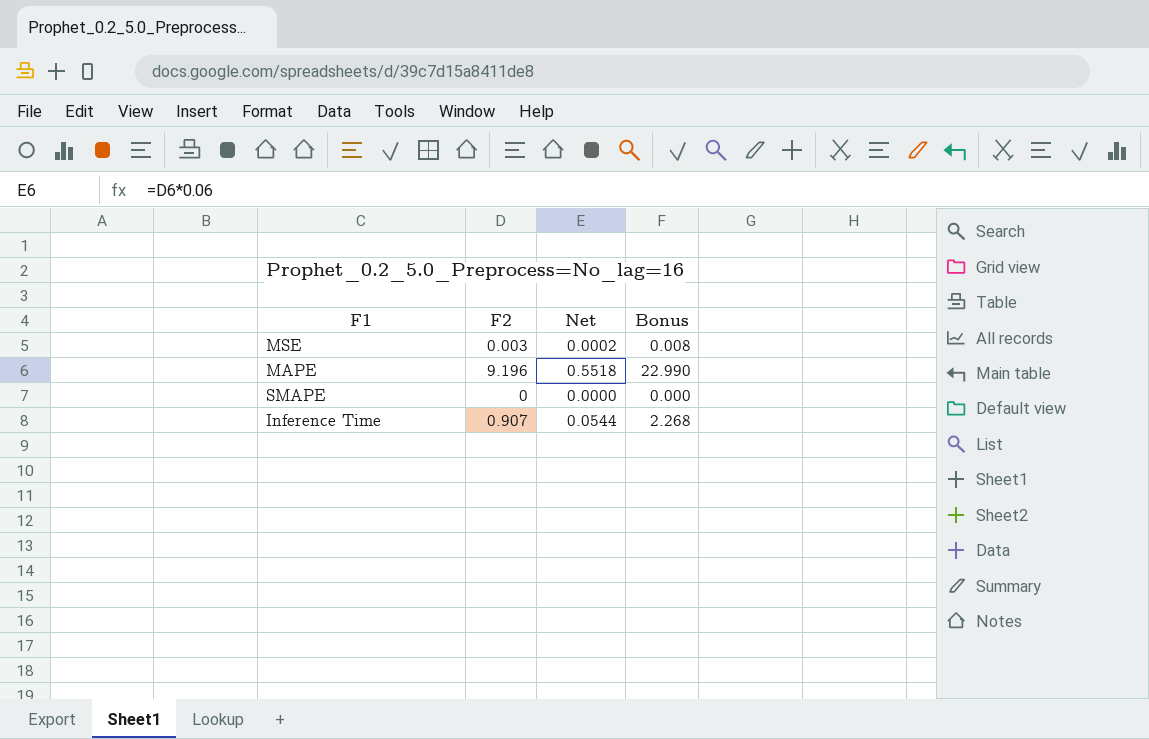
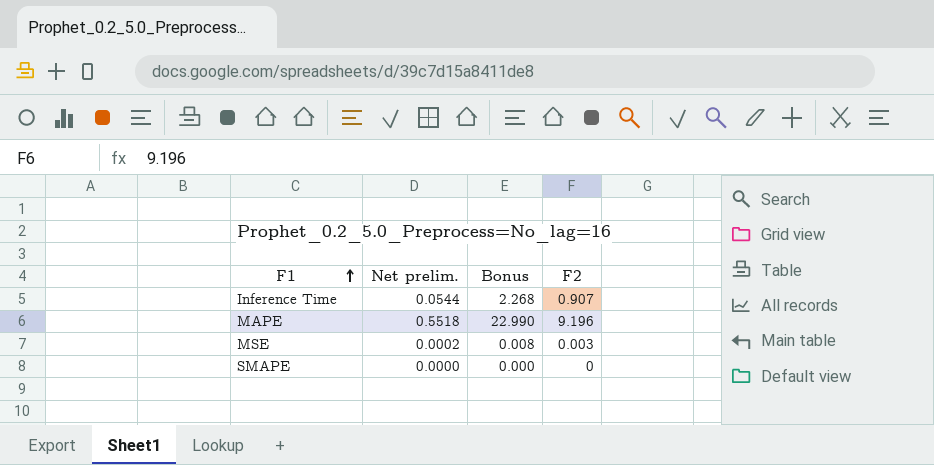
row order: none -> F1 ascending
column name: Net -> Net prelim.
column F2 | position: 2 -> 4

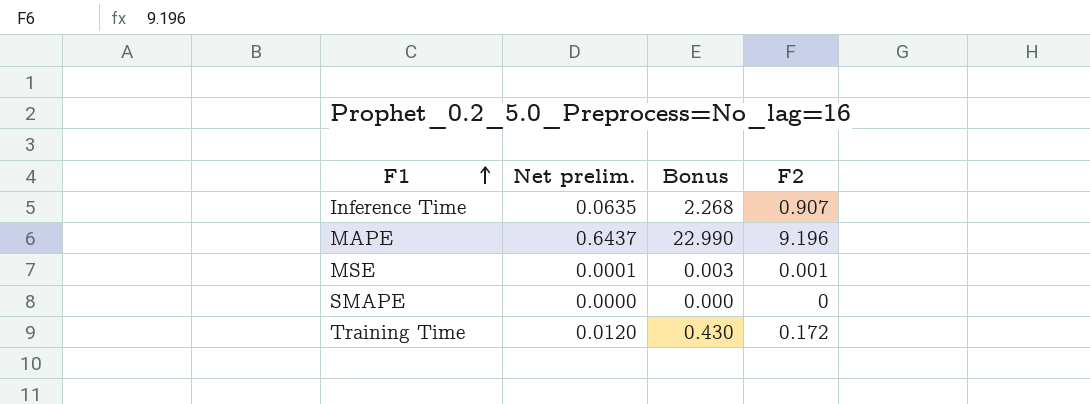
column Net prelim. | formula: [F2] * 0.06 -> [F2] * 0.07
MSE | Bonus: 0.008 -> 0.003
MSE | F2: 0.003 -> 0.001
row Training Time: none -> 0.0120 | 0.430 | 0.172

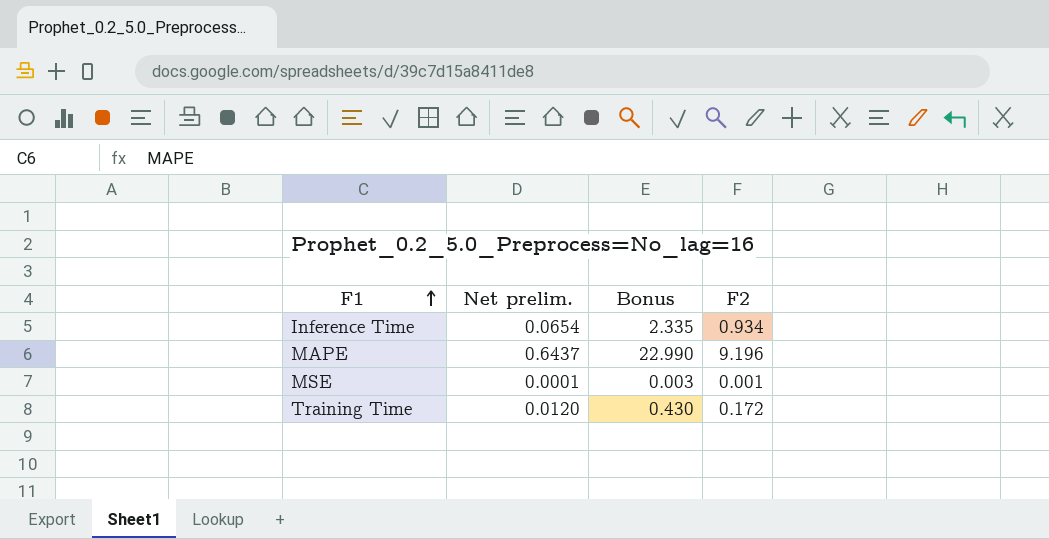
row SMAPE: 0.0000 | 0.000 | 0 -> none
Inference Time | Net prelim.: 0.0635 -> 0.0654
Inference Time | Bonus: 2.268 -> 2.335
Inference Time | F2: 0.907 -> 0.934

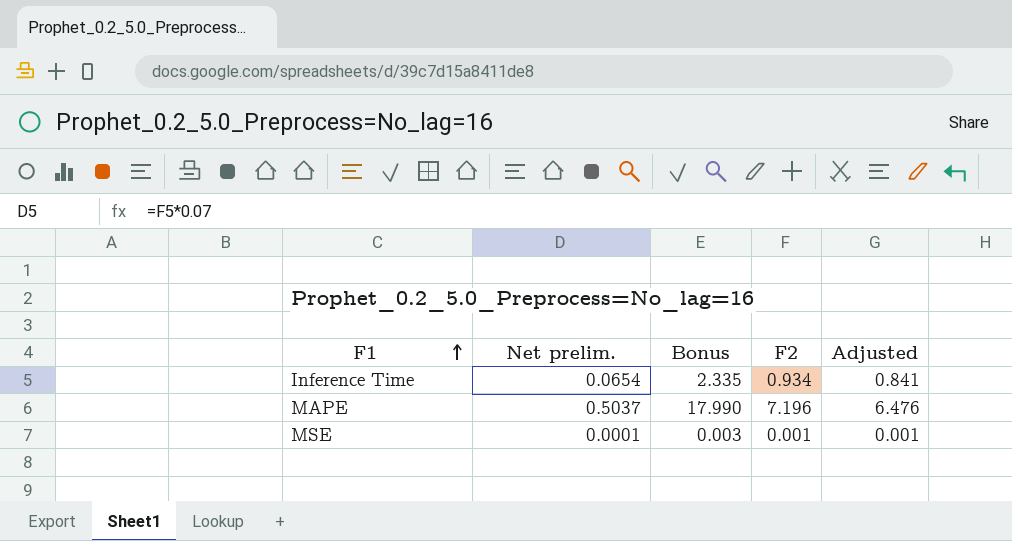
column Adjusted | formula: none -> [F2] * 0.9
row Training Time: 0.0120 | 0.430 | 0.172 -> none
MAPE | Net prelim.: 0.6437 -> 0.5037
MAPE | Bonus: 22.990 -> 17.990
MAPE | F2: 9.196 -> 7.196

